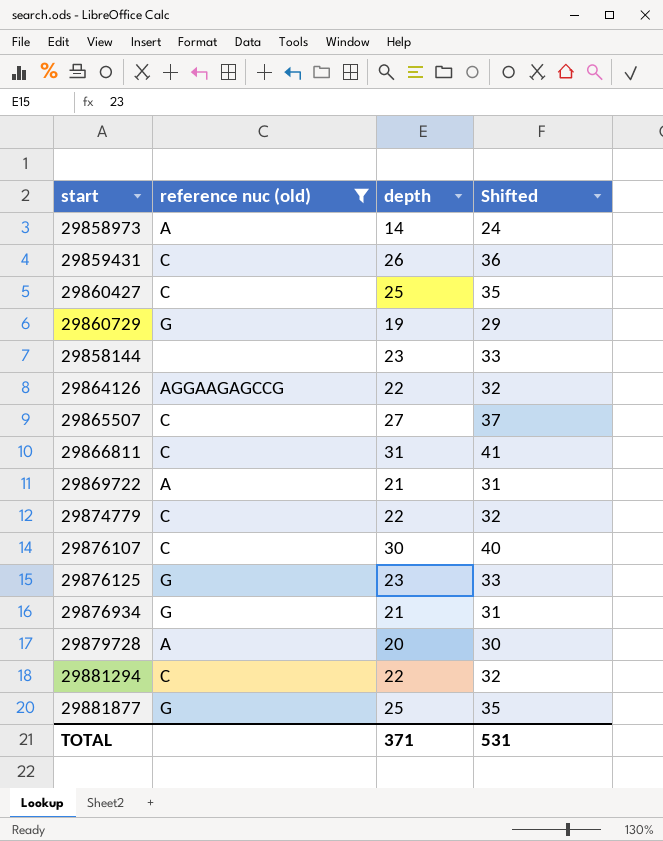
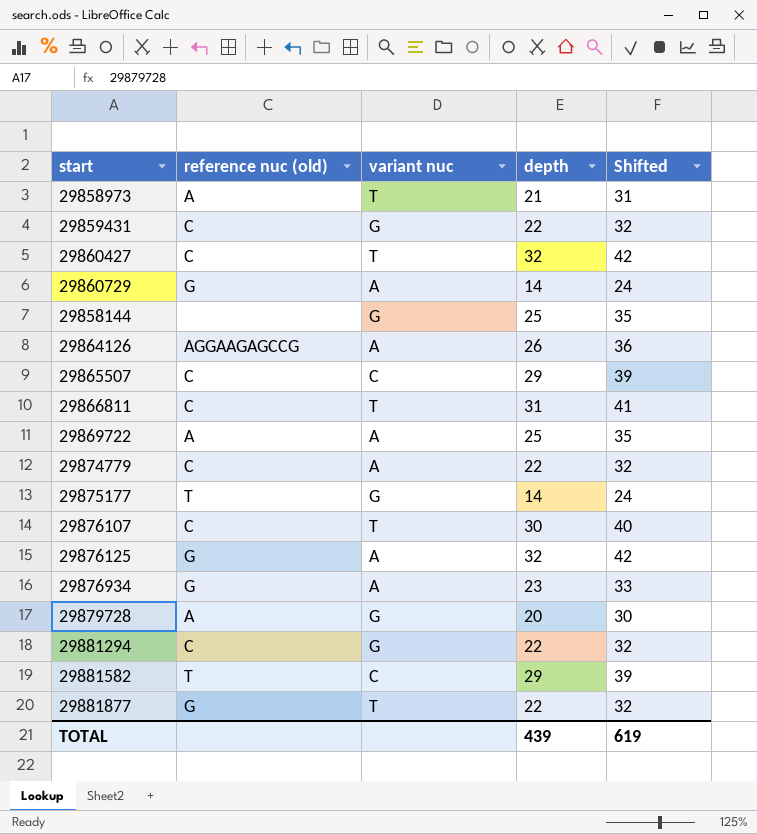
filter: reference nuc (old) != T -> none
column variant nuc | position: none -> 3
29858973 | depth: 14 -> 21
29858973 | Shifted: 24 -> 31
29859431 | depth: 26 -> 22
29859431 | Shifted: 36 -> 32
29860427 | depth: 25 -> 32
29860427 | Shifted: 35 -> 42
29860729 | depth: 19 -> 14
29860729 | Shifted: 29 -> 24
29858144 | depth: 23 -> 25
29858144 | Shifted: 33 -> 35
29864126 | depth: 22 -> 26
29864126 | Shifted: 32 -> 36
29865507 | depth: 27 -> 29
29865507 | Shifted: 37 -> 39
29869722 | depth: 21 -> 25
29869722 | Shifted: 31 -> 35
29876125 | depth: 23 -> 32
29876125 | Shifted: 33 -> 42
29876934 | depth: 21 -> 23
29876934 | Shifted: 31 -> 33
29881877 | depth: 25 -> 22
29881877 | Shifted: 35 -> 32
TOTAL | depth: 371 -> 439
TOTAL | Shifted: 531 -> 619

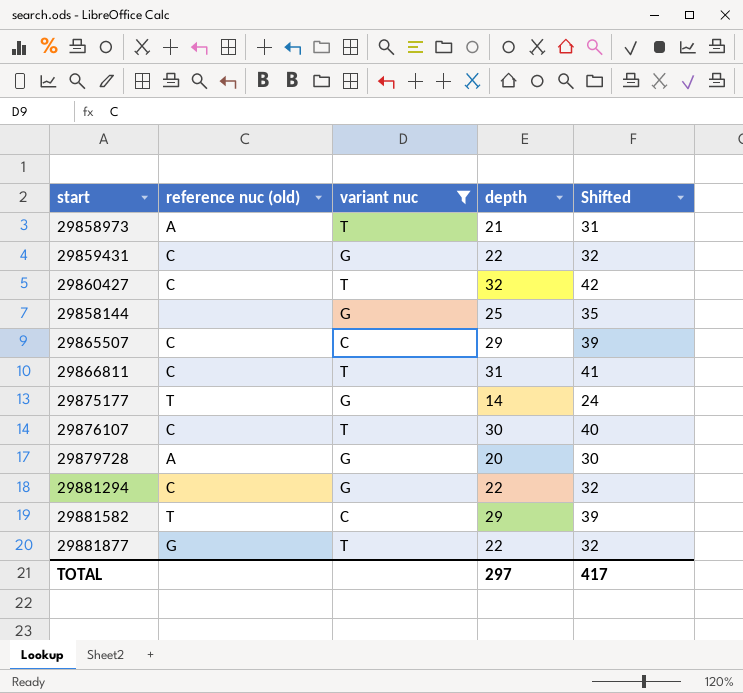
filter: none -> variant nuc != A
TOTAL | depth: 439 -> 297
TOTAL | Shifted: 619 -> 417

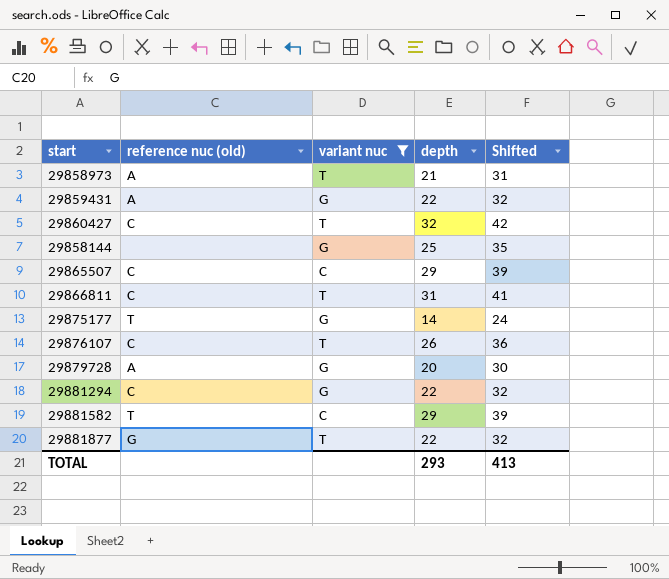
29859431 | reference nuc (old): C -> A
29876107 | depth: 30 -> 26
29876107 | Shifted: 40 -> 36
TOTAL | depth: 297 -> 293
TOTAL | Shifted: 417 -> 413

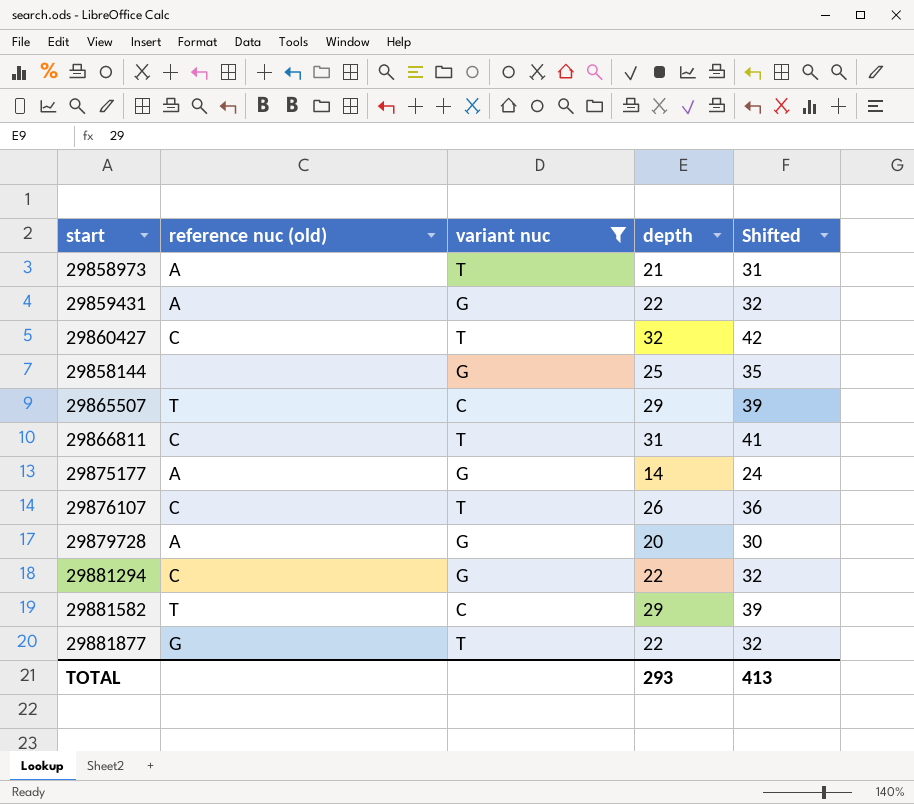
29865507 | reference nuc (old): C -> T
29875177 | reference nuc (old): T -> A

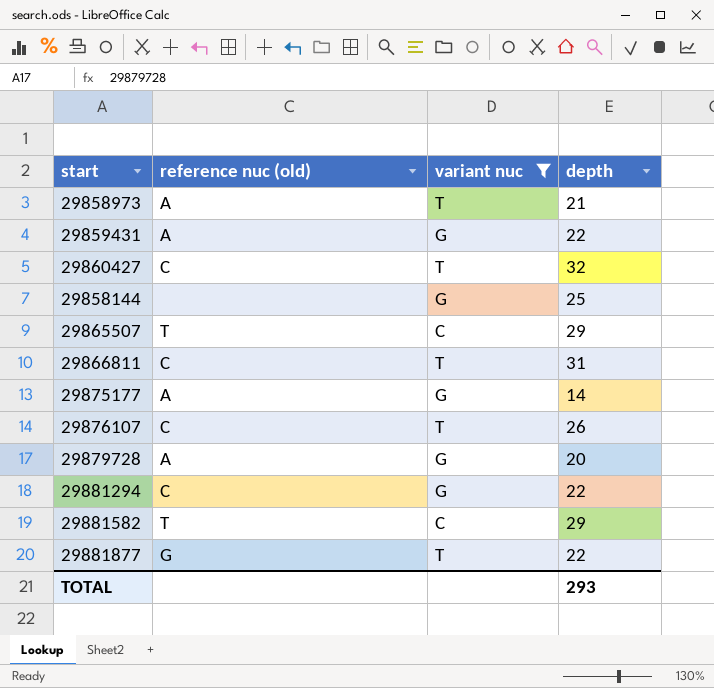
column Shifted | formula: [depth] + 10 -> none

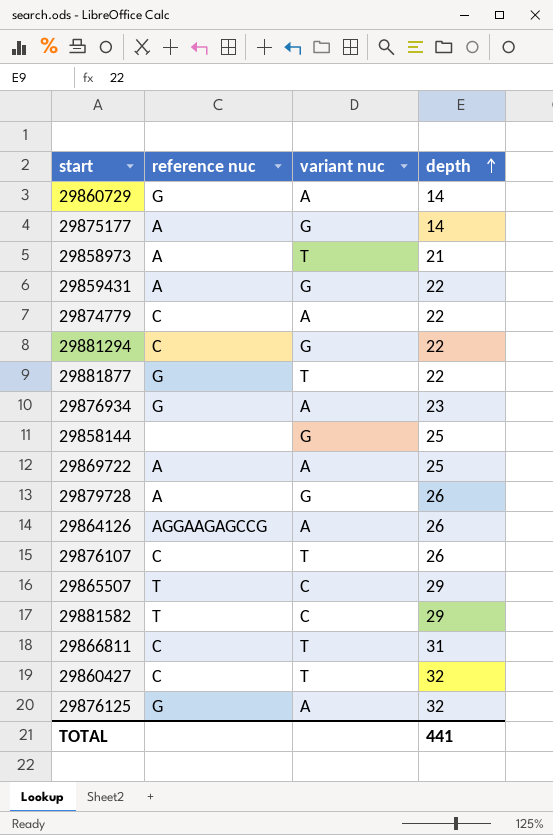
filter: variant nuc != A -> none
row order: none -> depth ascending
column name: reference nuc (old) -> reference nuc
29879728 | depth: 20 -> 26
TOTAL | depth: 293 -> 441

